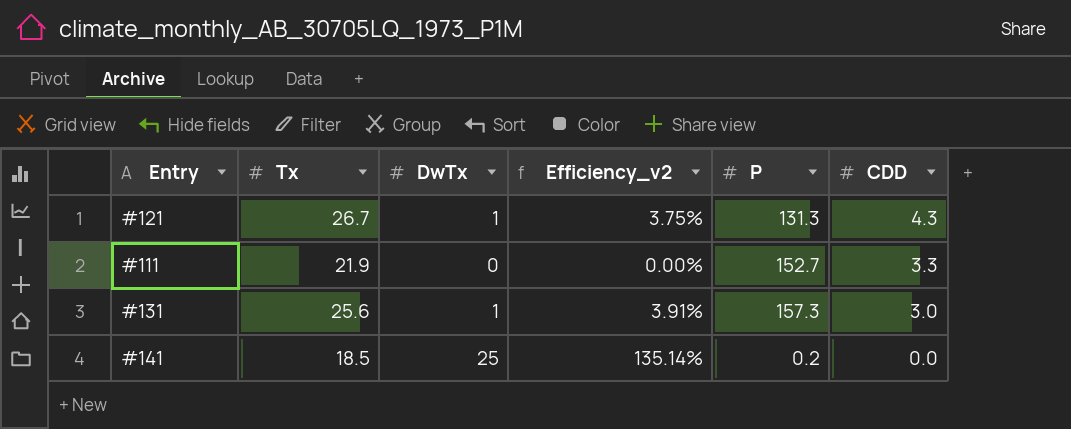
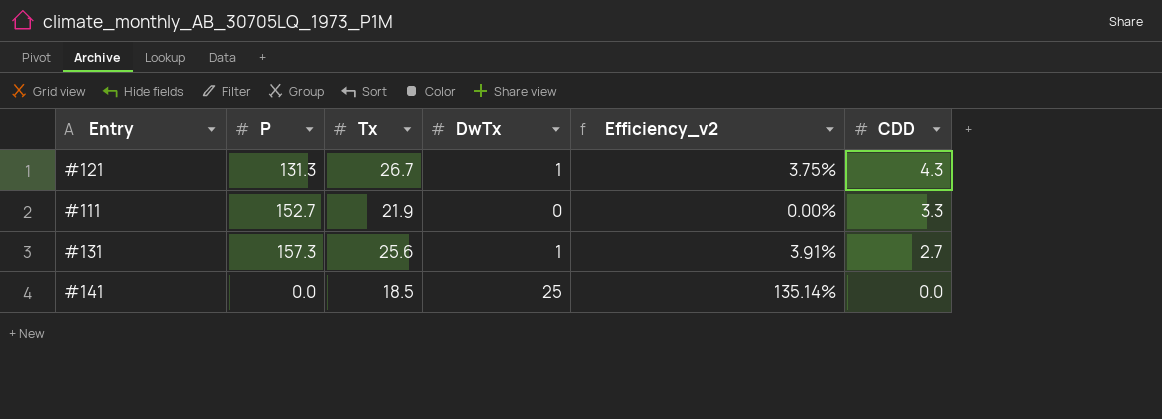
column P | position: 5 -> 2
#131 | CDD: 3.0 -> 2.7
#141 | P: 0.2 -> 0.0

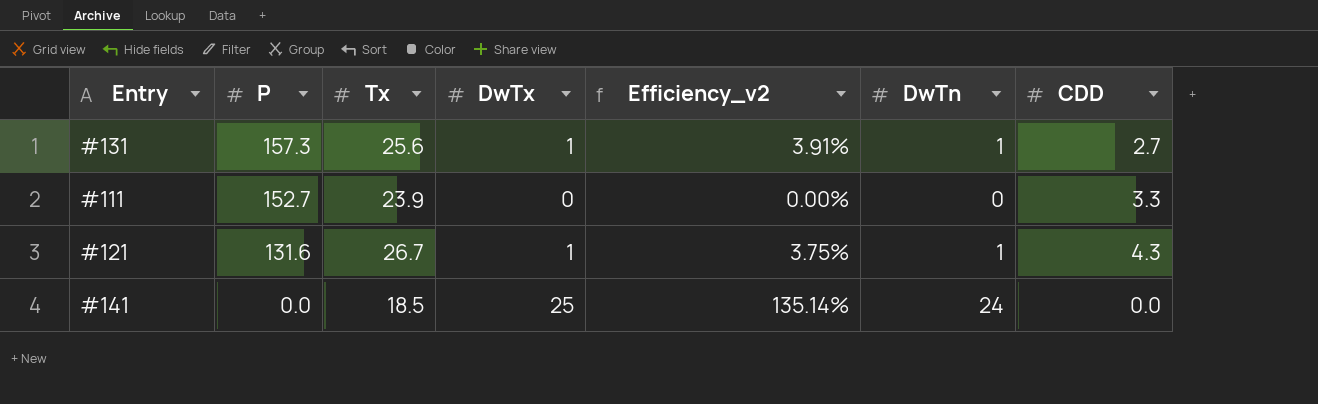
row order: CDD descending -> P descending
column DwTn | position: none -> 6
#111 | Tx: 21.9 -> 23.9
#121 | P: 131.3 -> 131.6

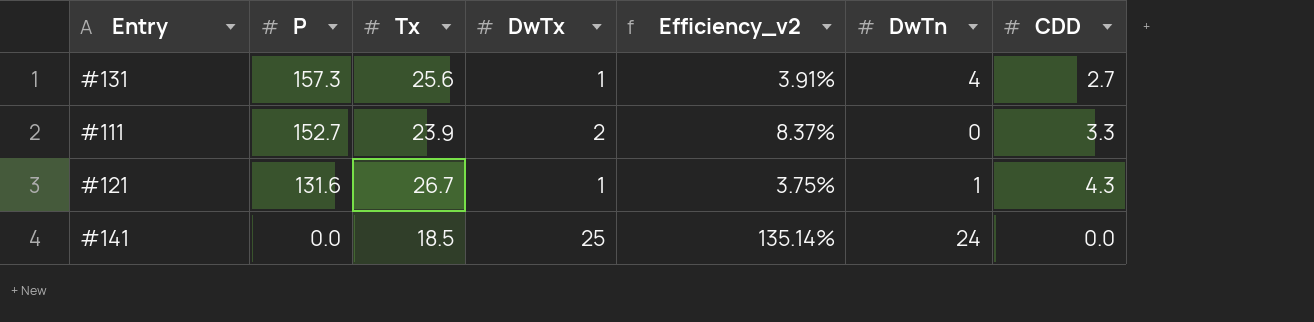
#131 | DwTn: 1 -> 4
#111 | DwTx: 0 -> 2
#111 | Efficiency_v2: 0.00% -> 8.37%

